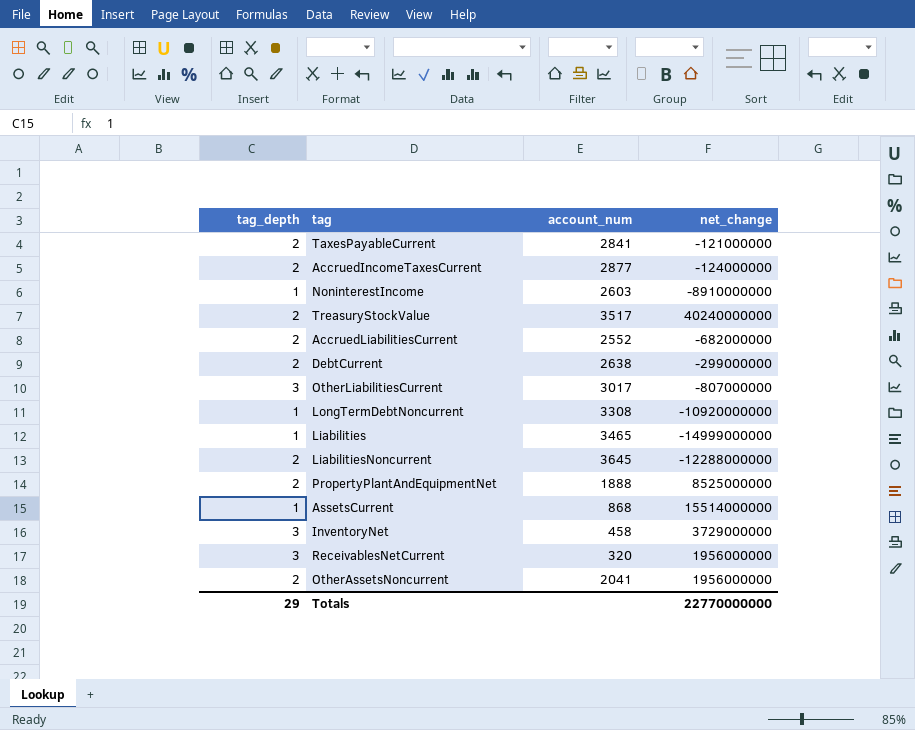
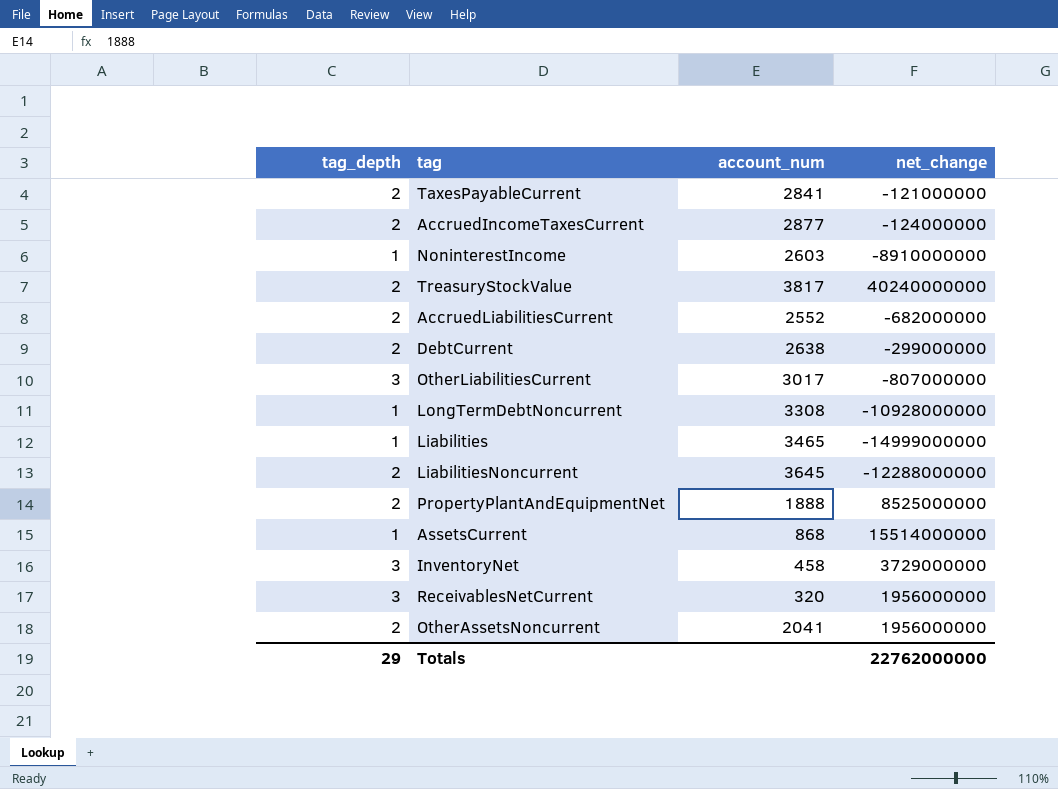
TreasuryStockValue | account_num: 3517 -> 3817
LongTermDebtNoncurrent | net_change: -10920000000 -> -10928000000
Totals | net_change: 22770000000 -> 22762000000

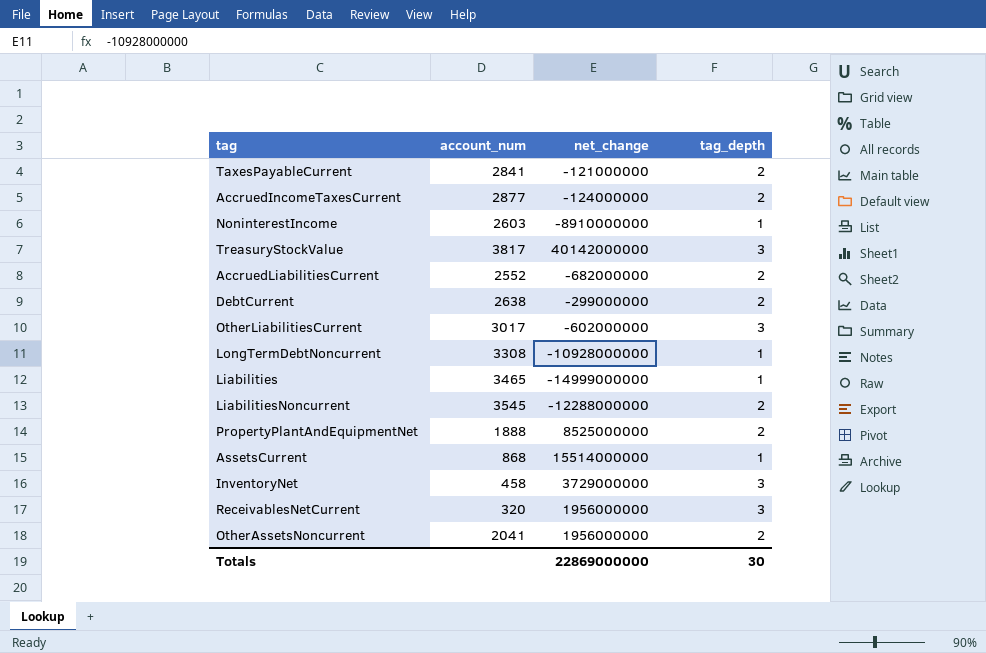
column tag_depth | position: 1 -> 4
TreasuryStockValue | net_change: 40240000000 -> 40142000000
TreasuryStockValue | tag_depth: 2 -> 3
OtherLiabilitiesCurrent | net_change: -807000000 -> -602000000
LiabilitiesNoncurrent | account_num: 3645 -> 3545
Totals | net_change: 22762000000 -> 22869000000
Totals | tag_depth: 29 -> 30

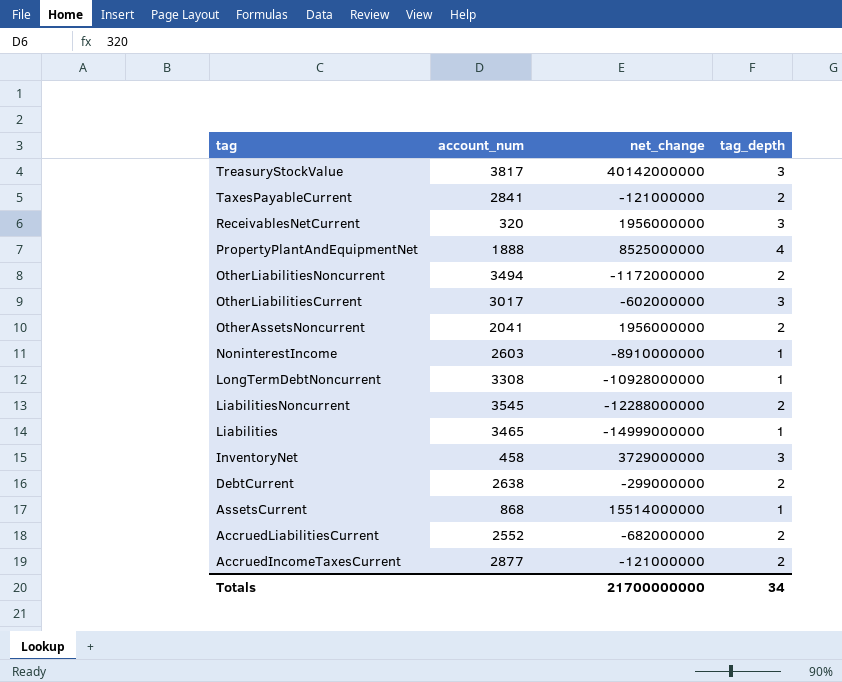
row order: none -> tag descending
PropertyPlantAndEquipmentNet | tag_depth: 2 -> 4
row OtherLiabilitiesNoncurrent: none -> 3494 | -1172000000 | 2
AccruedIncomeTaxesCurrent | net_change: -124000000 -> -121000000
Totals | net_change: 22869000000 -> 21700000000
Totals | tag_depth: 30 -> 34

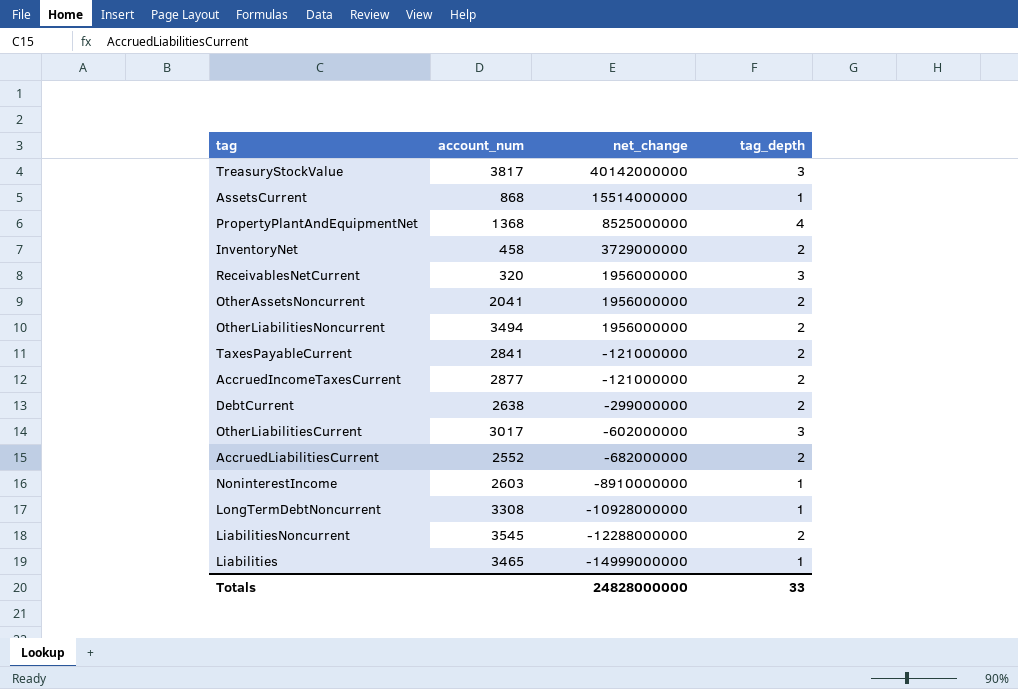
row order: tag descending -> net_change descending
PropertyPlantAndEquipmentNet | account_num: 1888 -> 1368
InventoryNet | tag_depth: 3 -> 2
OtherLiabilitiesNoncurrent | net_change: -1172000000 -> 1956000000
Totals | net_change: 21700000000 -> 24828000000
Totals | tag_depth: 34 -> 33

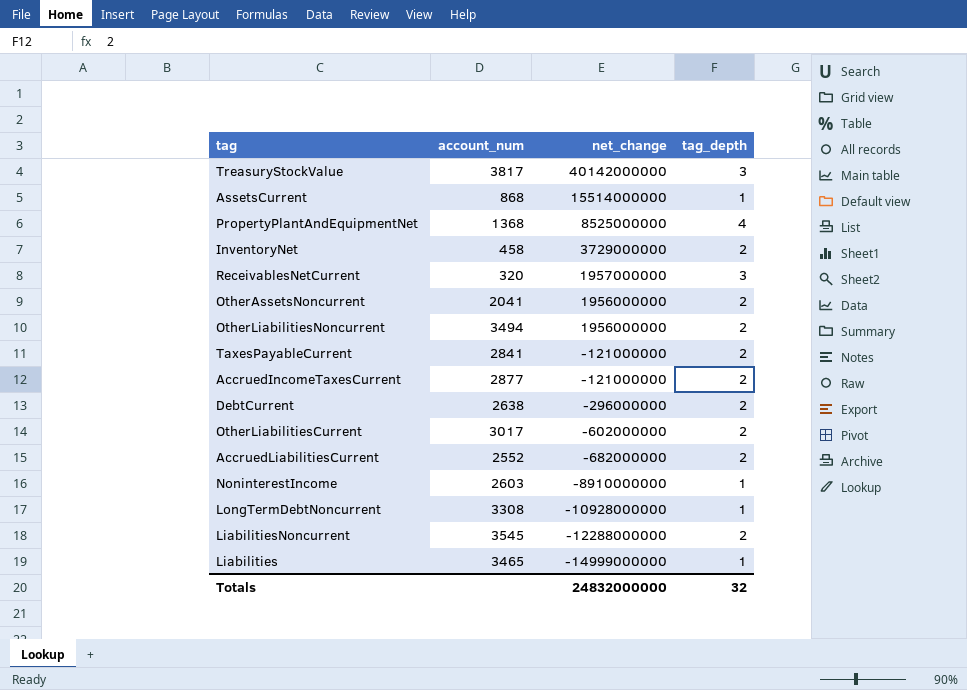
ReceivablesNetCurrent | net_change: 1956000000 -> 1957000000
DebtCurrent | net_change: -299000000 -> -296000000
OtherLiabilitiesCurrent | tag_depth: 3 -> 2
Totals | net_change: 24828000000 -> 24832000000
Totals | tag_depth: 33 -> 32

